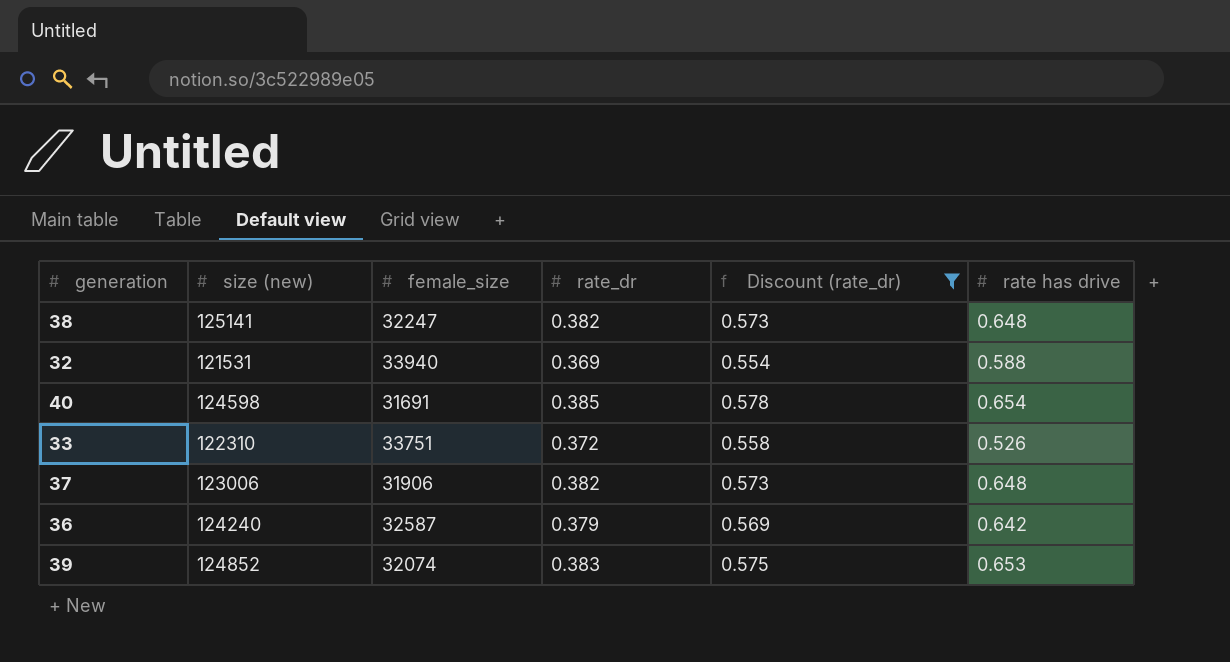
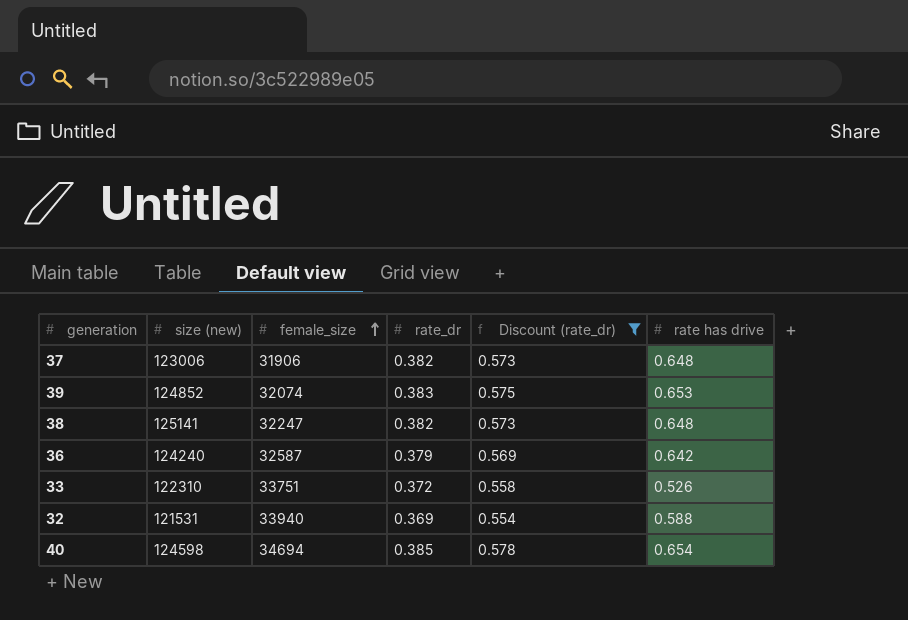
row order: none -> female_size ascending
40 | female_size: 31691 -> 34694

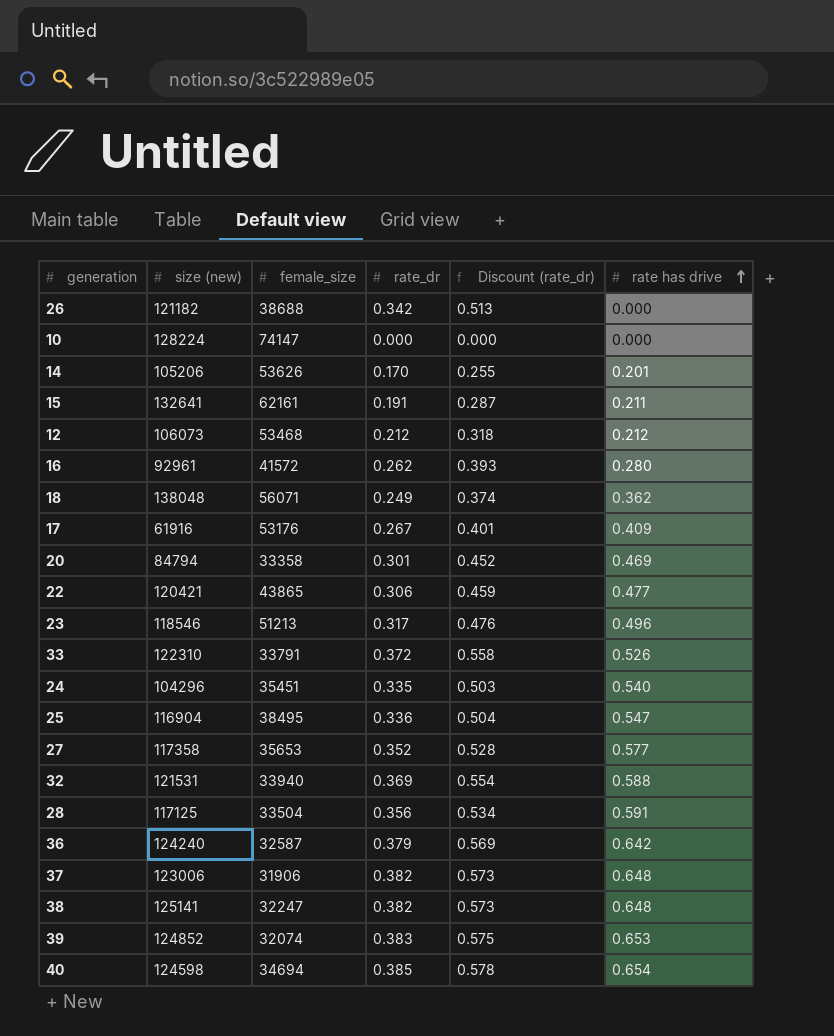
filter: Discount (rate_dr) >= 0.554 -> none
row order: female_size ascending -> rate has drive ascending
33 | female_size: 33751 -> 33791

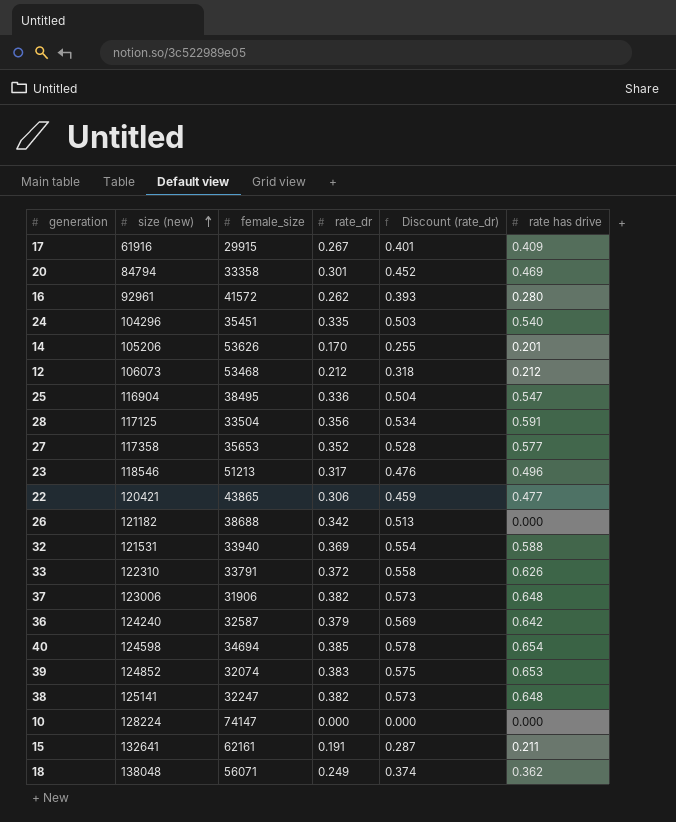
row order: rate has drive ascending -> size (new) ascending
17 | female_size: 53176 -> 29915
33 | rate has drive: 0.526 -> 0.626

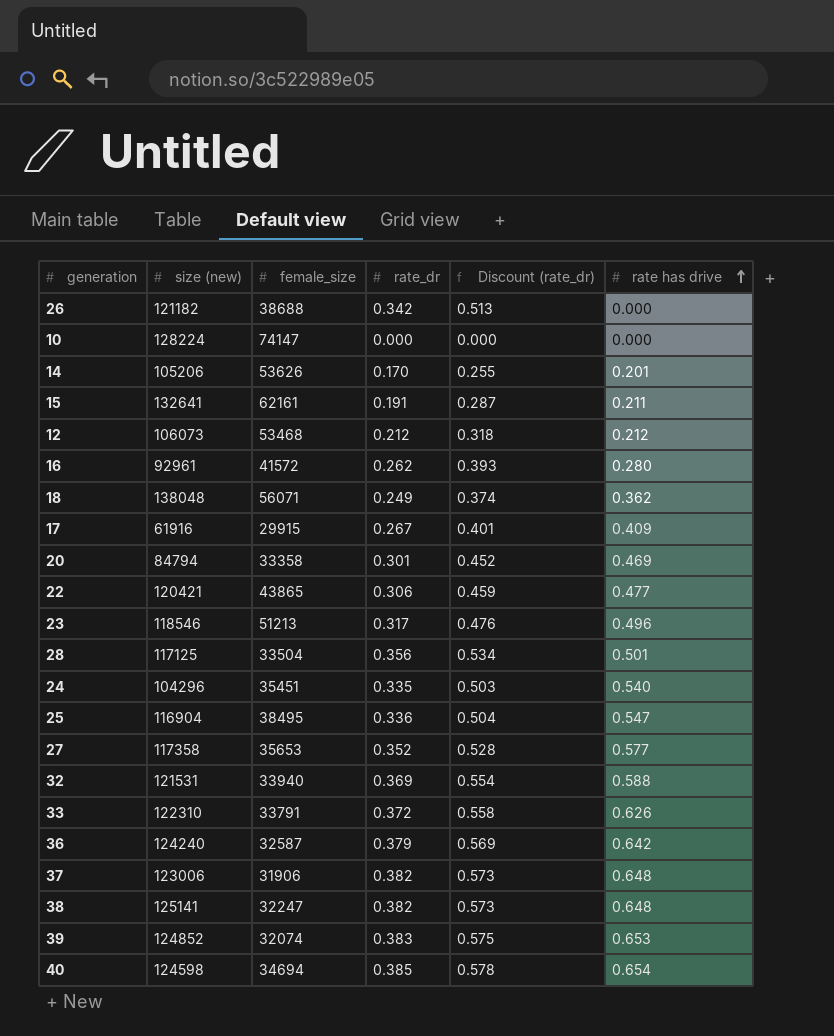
row order: size (new) ascending -> rate has drive ascending
28 | rate has drive: 0.591 -> 0.501

